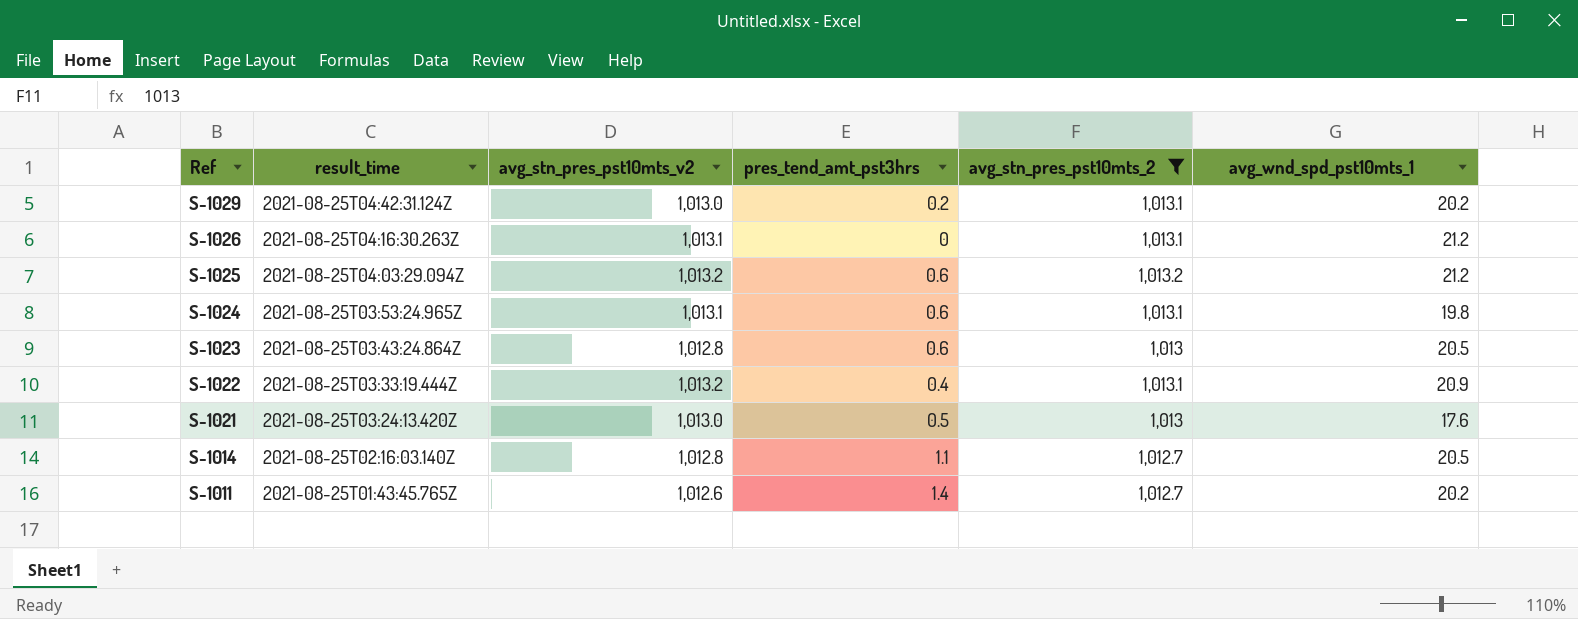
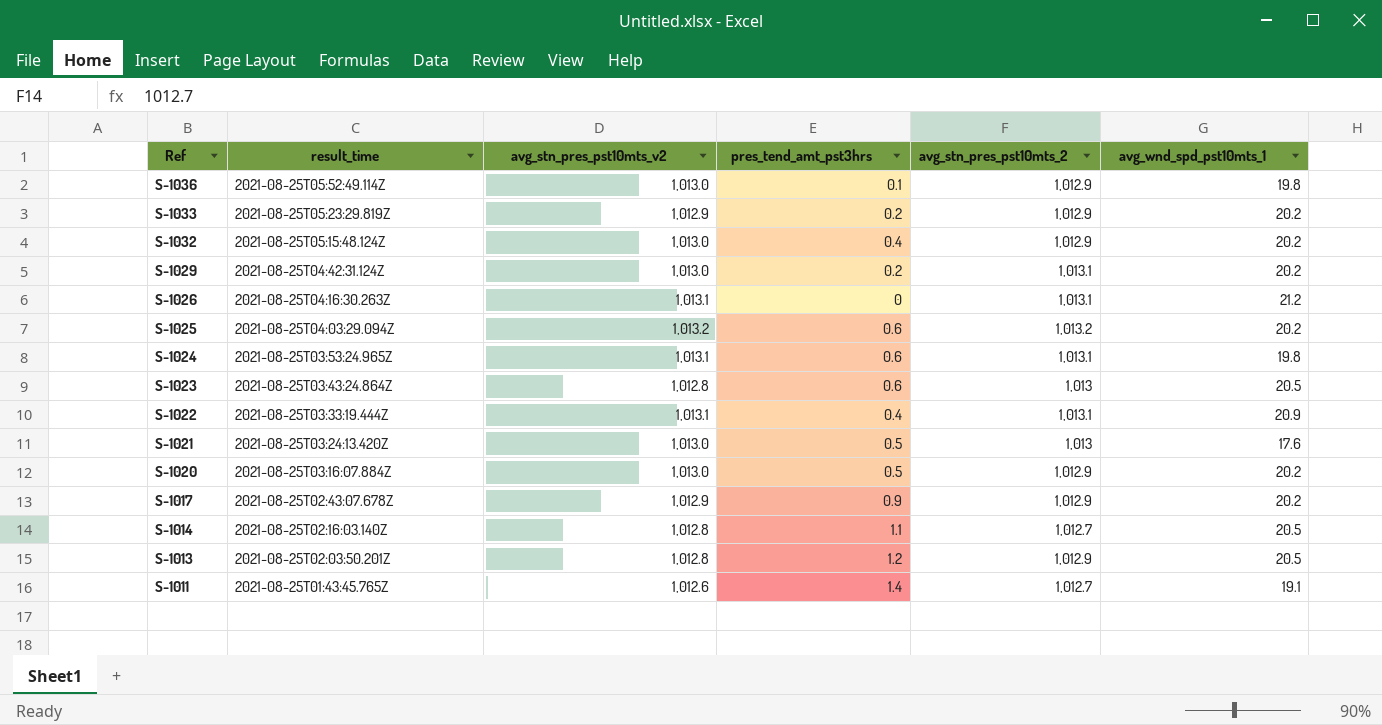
filter: avg_stn_pres_pst10mts_2 != 1,012.9 -> none
S-1025 | avg_wnd_spd_pst10mts_1: 21.2 -> 20.2
S-1022 | avg_stn_pres_pst10mts_v2: 1,013.2 -> 1,013.1
S-1011 | avg_wnd_spd_pst10mts_1: 20.2 -> 19.1

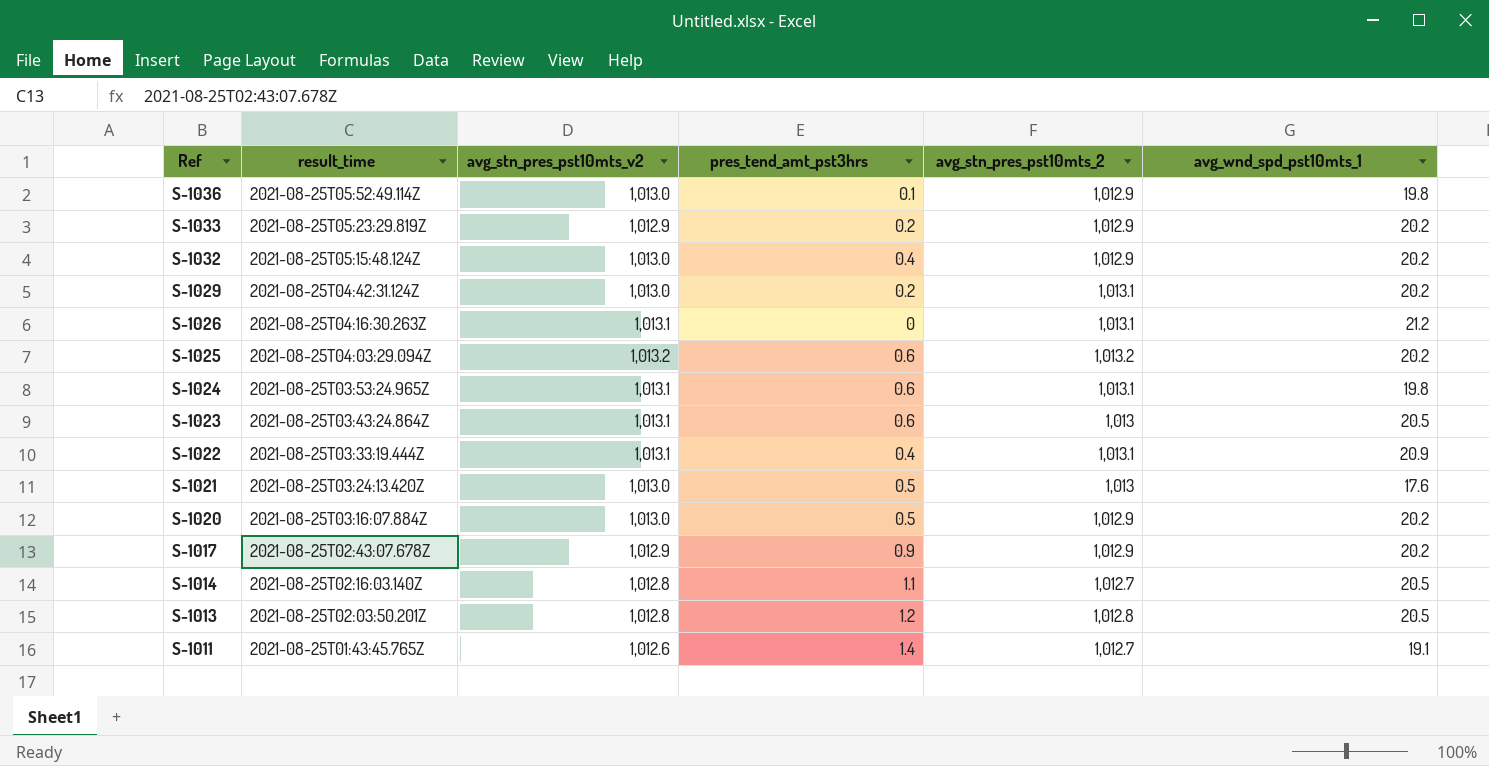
S-1023 | avg_stn_pres_pst10mts_v2: 1,012.8 -> 1,013.1
S-1013 | avg_stn_pres_pst10mts_2: 1,012.9 -> 1,012.8

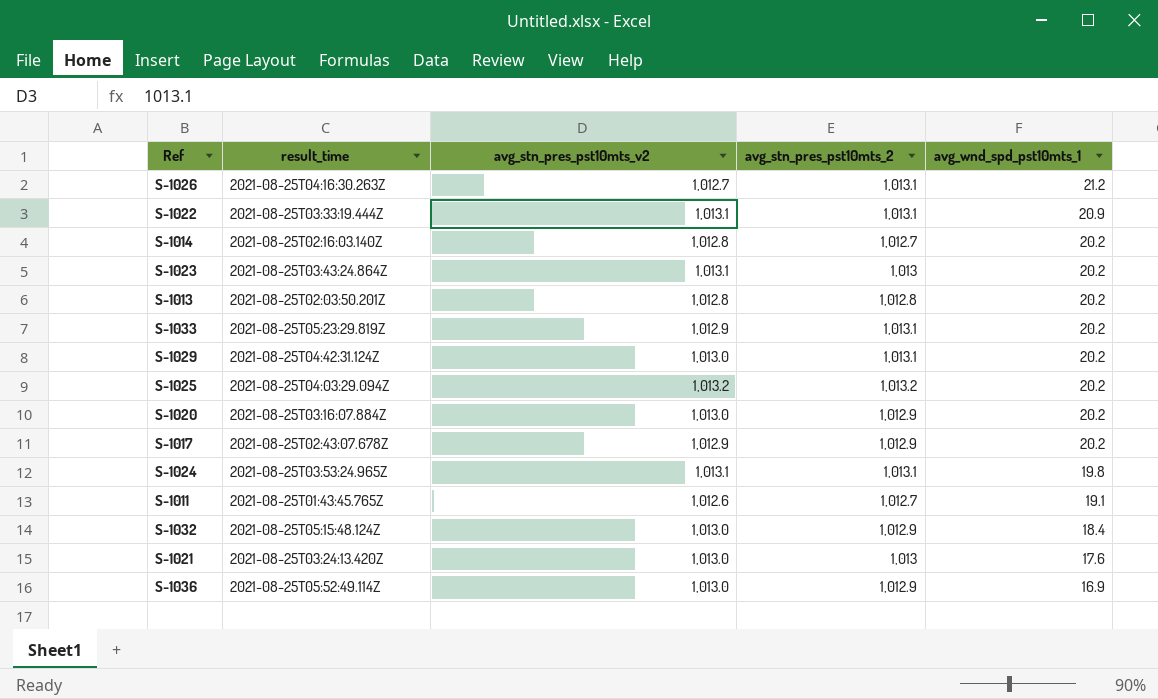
row order: Ref descending -> avg_wnd_spd_pst10mts_1 descending
column pres_tend_amt_pst3hrs | position: 4 -> none
S-1026 | avg_stn_pres_pst10mts_v2: 1,013.1 -> 1,012.7
S-1014 | avg_wnd_spd_pst10mts_1: 20.5 -> 20.2
S-1023 | avg_wnd_spd_pst10mts_1: 20.5 -> 20.2
S-1013 | avg_wnd_spd_pst10mts_1: 20.5 -> 20.2
S-1033 | avg_stn_pres_pst10mts_2: 1,012.9 -> 1,013.1
S-1032 | avg_wnd_spd_pst10mts_1: 20.2 -> 18.4
S-1036 | avg_wnd_spd_pst10mts_1: 19.8 -> 16.9

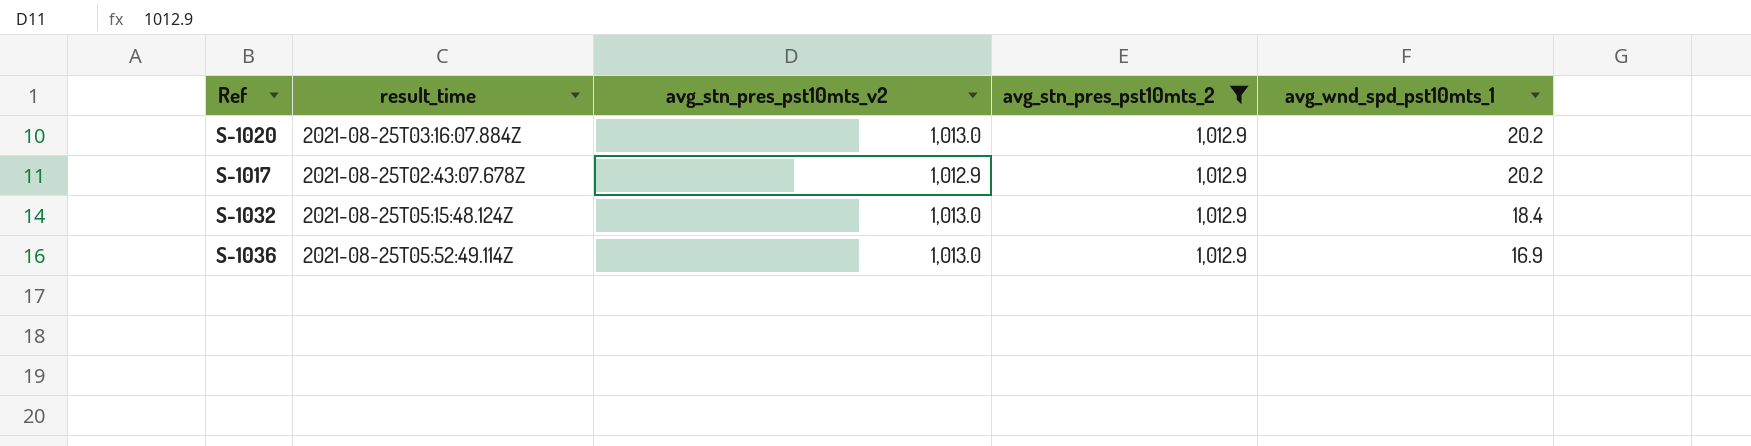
filter: none -> avg_stn_pres_pst10mts_2 = 1,012.9

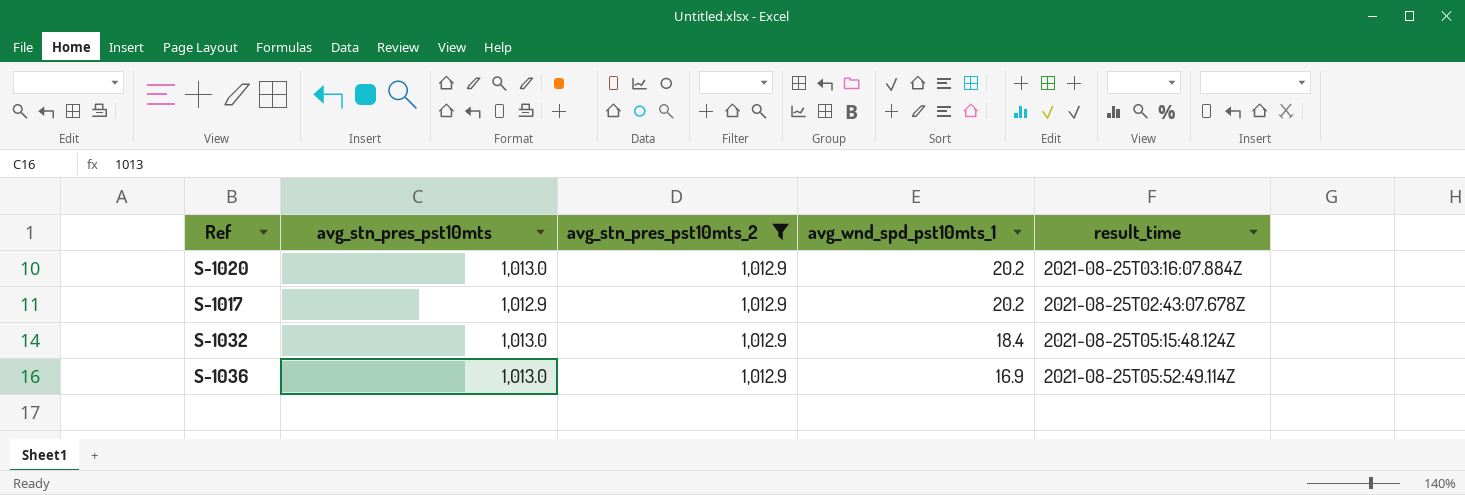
column name: avg_stn_pres_pst10mts_v2 -> avg_stn_pres_pst10mts
column result_time | position: 2 -> 5

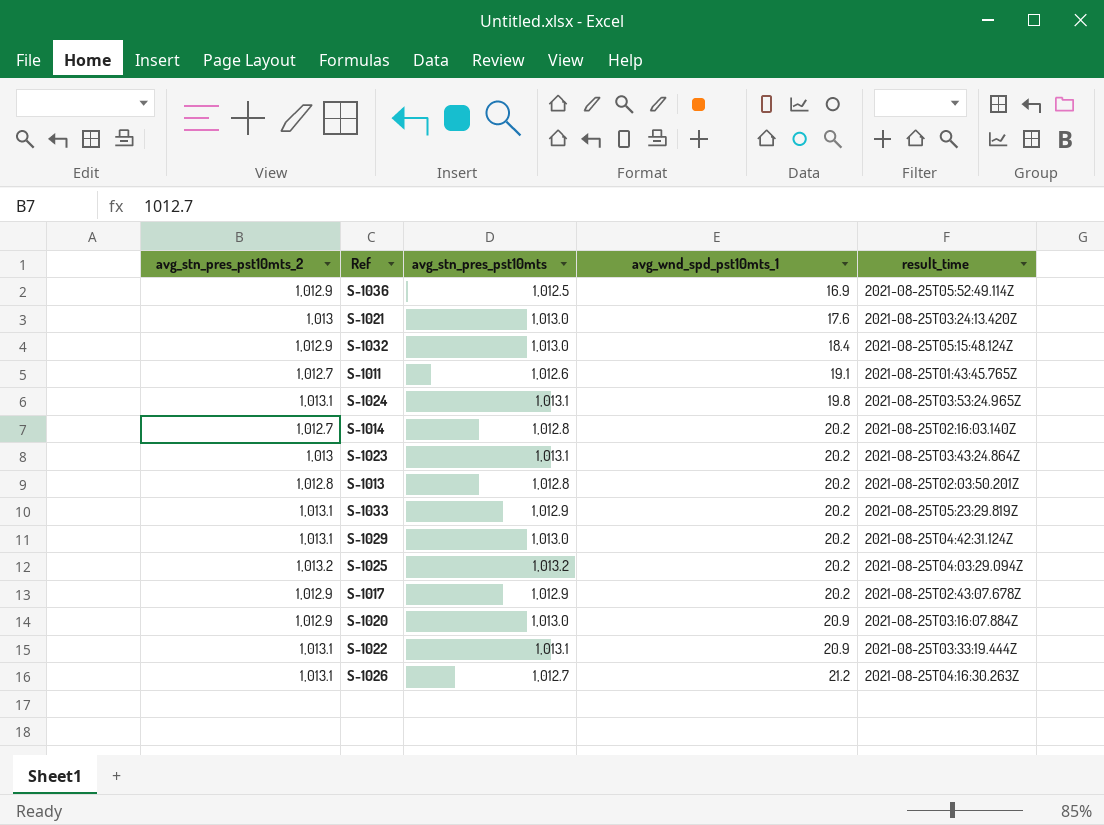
filter: avg_stn_pres_pst10mts_2 = 1,012.9 -> none
row order: avg_wnd_spd_pst10mts_1 descending -> avg_wnd_spd_pst10mts_1 ascending
column avg_stn_pres_pst10mts_2 | position: 3 -> 1
S-1036 | avg_stn_pres_pst10mts: 1,013.0 -> 1,012.5
S-1020 | avg_wnd_spd_pst10mts_1: 20.2 -> 20.9

